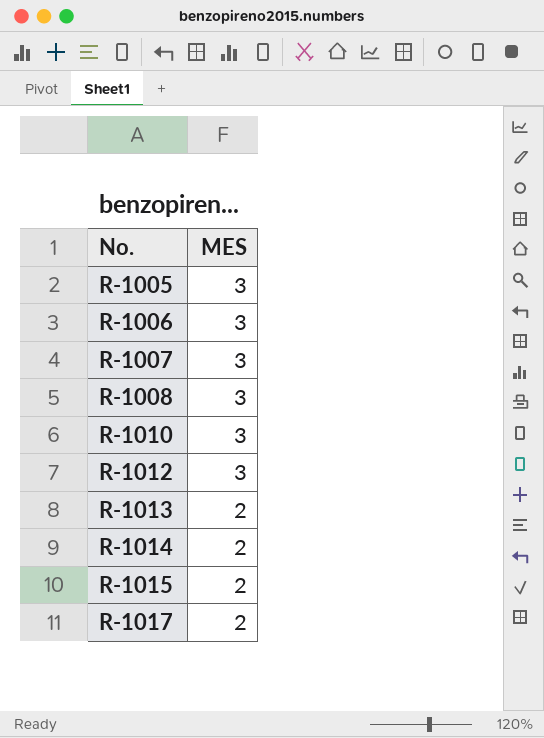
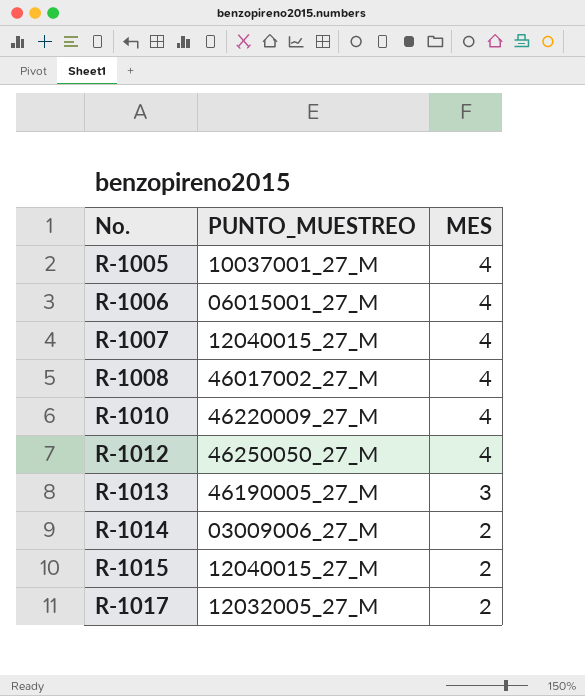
column PUNTO_MUESTREO | position: none -> 2
R-1005 | MES: 3 -> 4
R-1006 | MES: 3 -> 4
R-1007 | MES: 3 -> 4
R-1008 | MES: 3 -> 4
R-1010 | MES: 3 -> 4
R-1012 | MES: 3 -> 4
R-1013 | MES: 2 -> 3

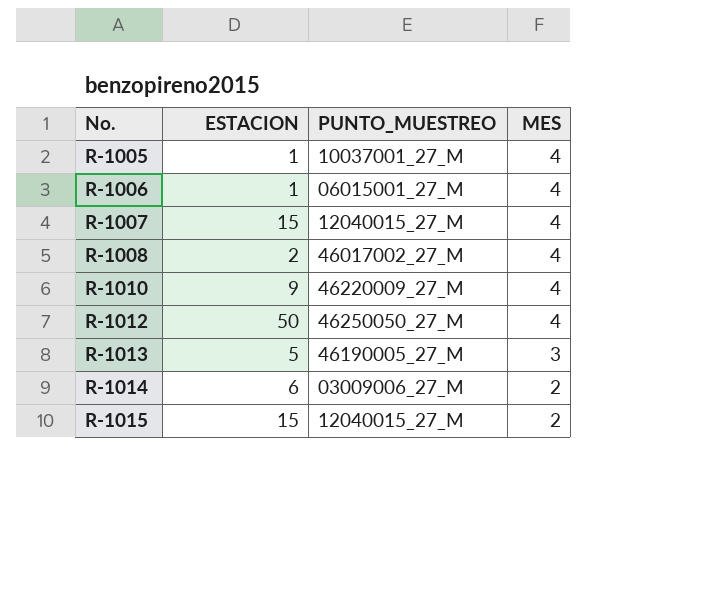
column ESTACION | position: none -> 2
row R-1017: 12032005_27_M | 2 -> none

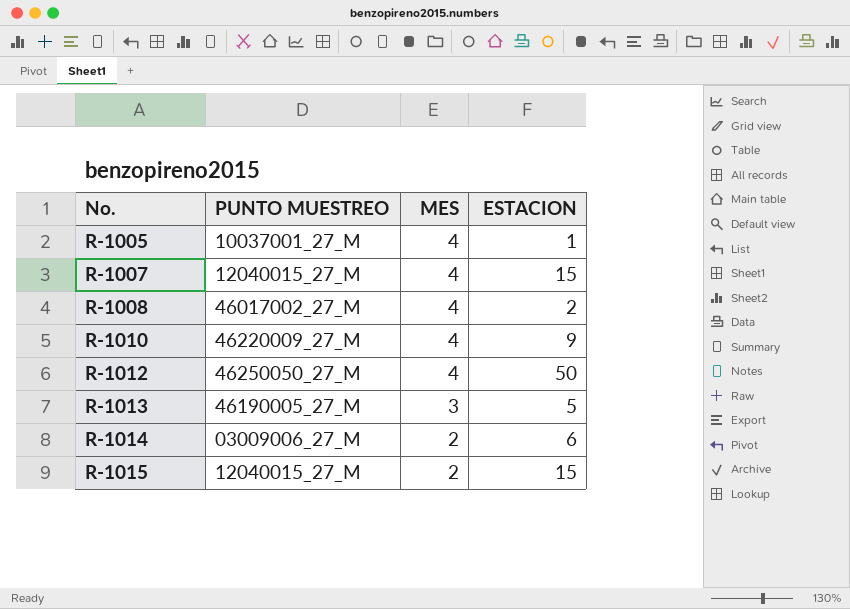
column name: PUNTO_MUESTREO -> PUNTO MUESTREO
column ESTACION | position: 2 -> 4
row R-1006: 1 | 06015001_27_M | 4 -> none

